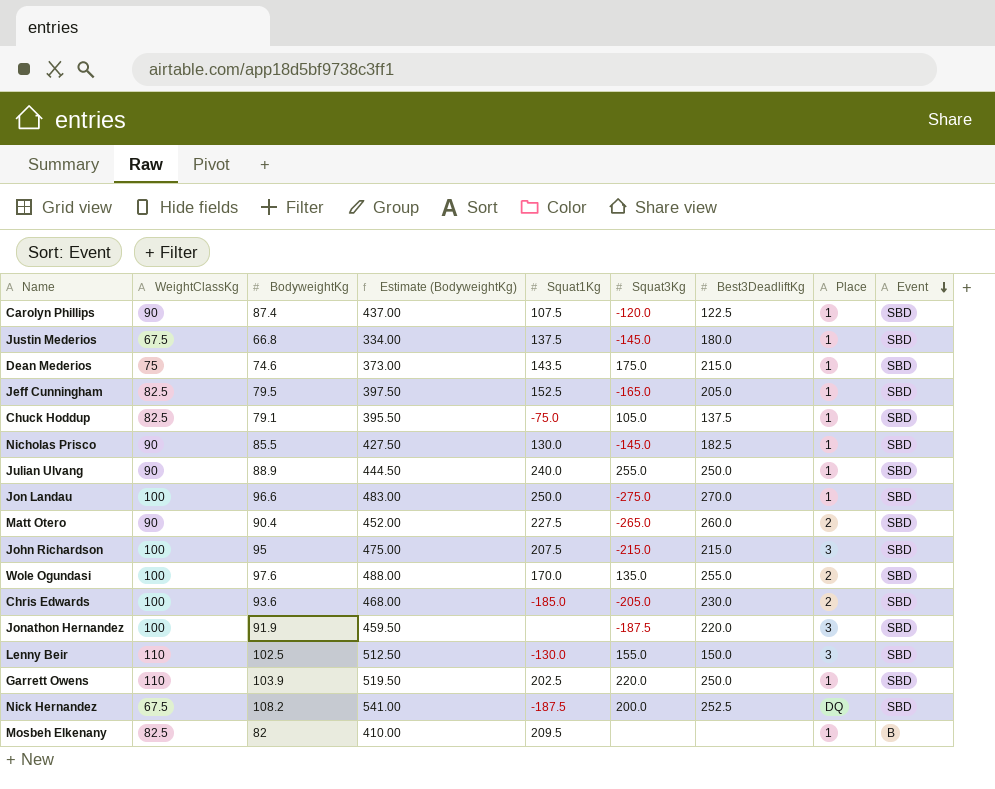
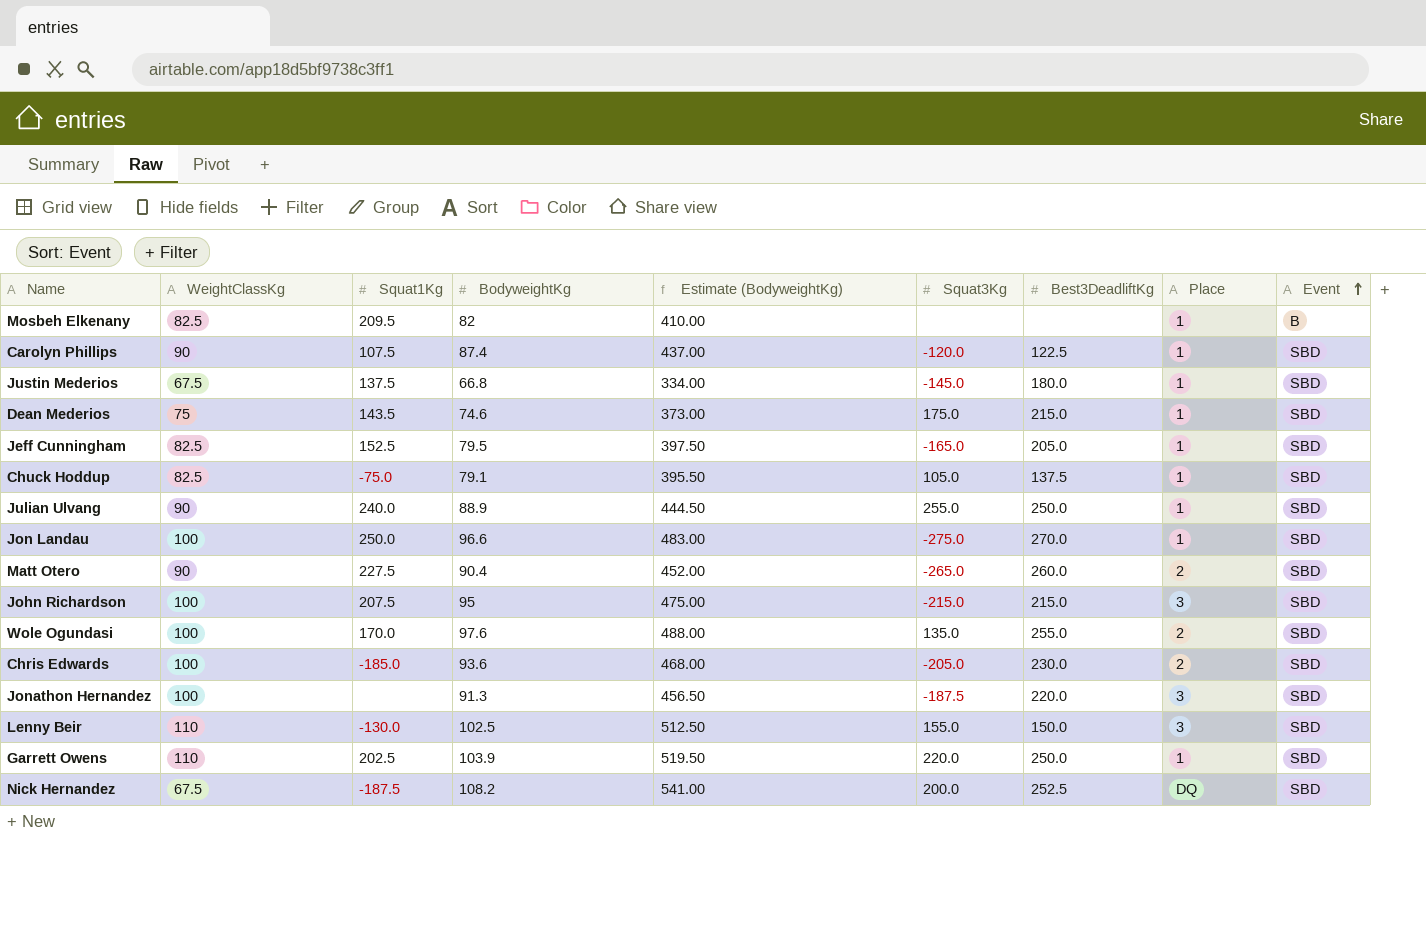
row order: Event descending -> Event ascending
column Squat1Kg | position: 5 -> 3
row Nicholas Prisco: 90 | 85.5 | 427.50 | 130.0 | -145.0 | 182.5 | 1 | SBD -> none
Jonathon Hernandez | BodyweightKg: 91.9 -> 91.3
Jonathon Hernandez | Estimate (BodyweightKg): 459.50 -> 456.50

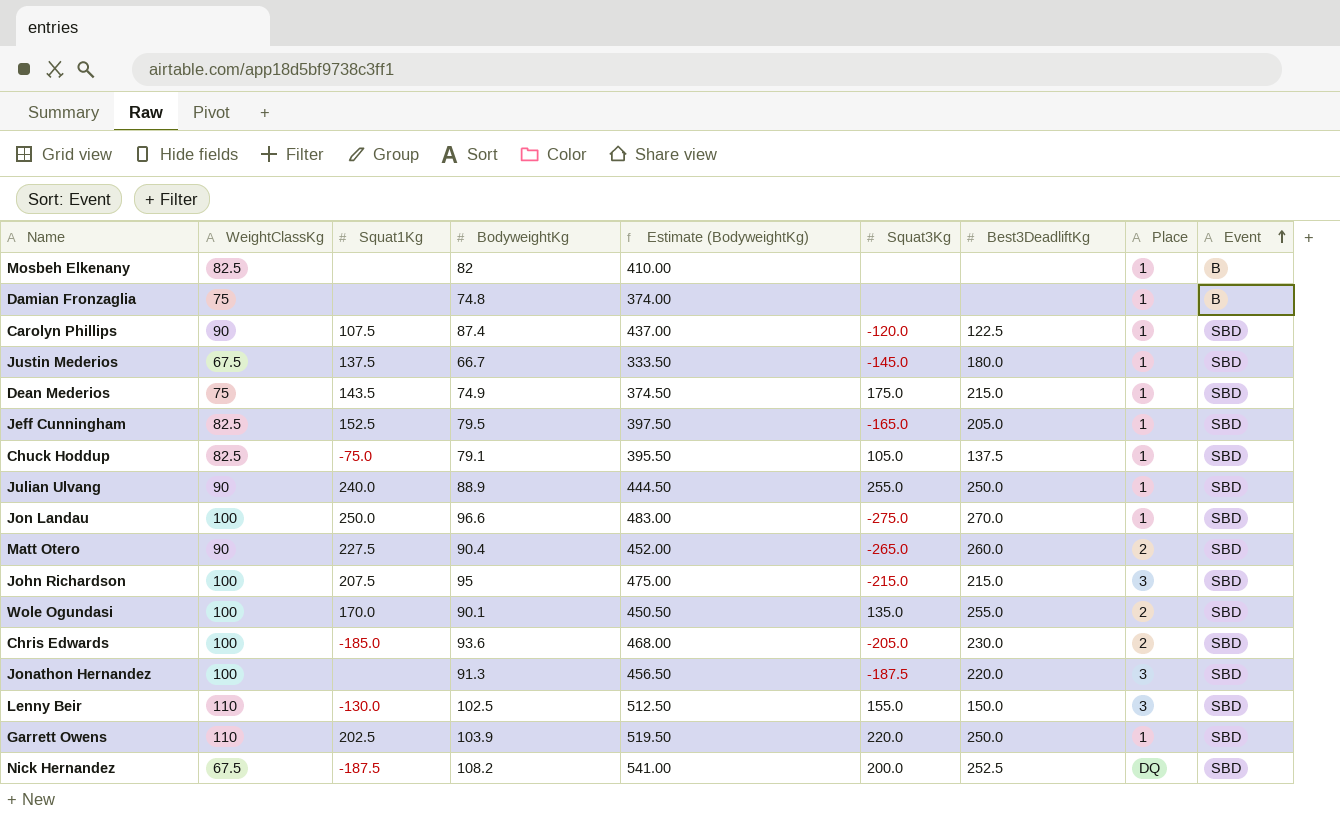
Mosbeh Elkenany | Squat1Kg: 209.5 -> none
row Damian Fronzaglia: none -> 75 | none | 74.8 | 374.00 | none | none | 1 | B
Justin Mederios | BodyweightKg: 66.8 -> 66.7
Justin Mederios | Estimate (BodyweightKg): 334.00 -> 333.50
Dean Mederios | BodyweightKg: 74.6 -> 74.9
Dean Mederios | Estimate (BodyweightKg): 373.00 -> 374.50
Wole Ogundasi | BodyweightKg: 97.6 -> 90.1
Wole Ogundasi | Estimate (BodyweightKg): 488.00 -> 450.50

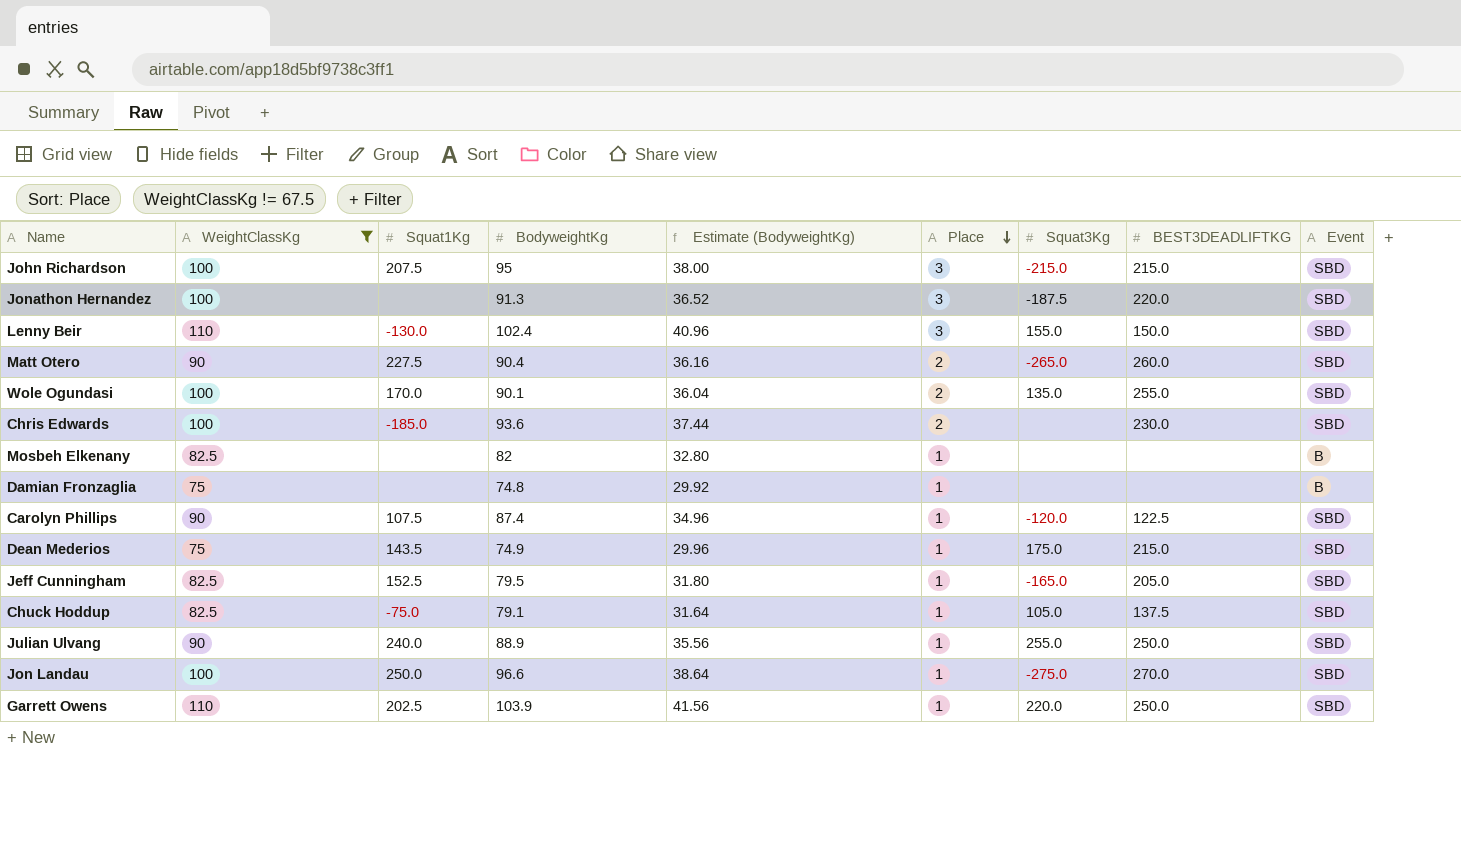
filter: none -> WeightClassKg != 67.5
row order: Event ascending -> Place descending
column Estimate (BodyweightKg) | formula: [BodyweightKg] * 5 -> [BodyweightKg] * 0.4
column Place | position: 8 -> 6
column name: Best3DeadliftKg -> BEST3DEADLIFTKG
Lenny Beir | BodyweightKg: 102.5 -> 102.4
Chris Edwards | Squat3Kg: -205.0 -> none

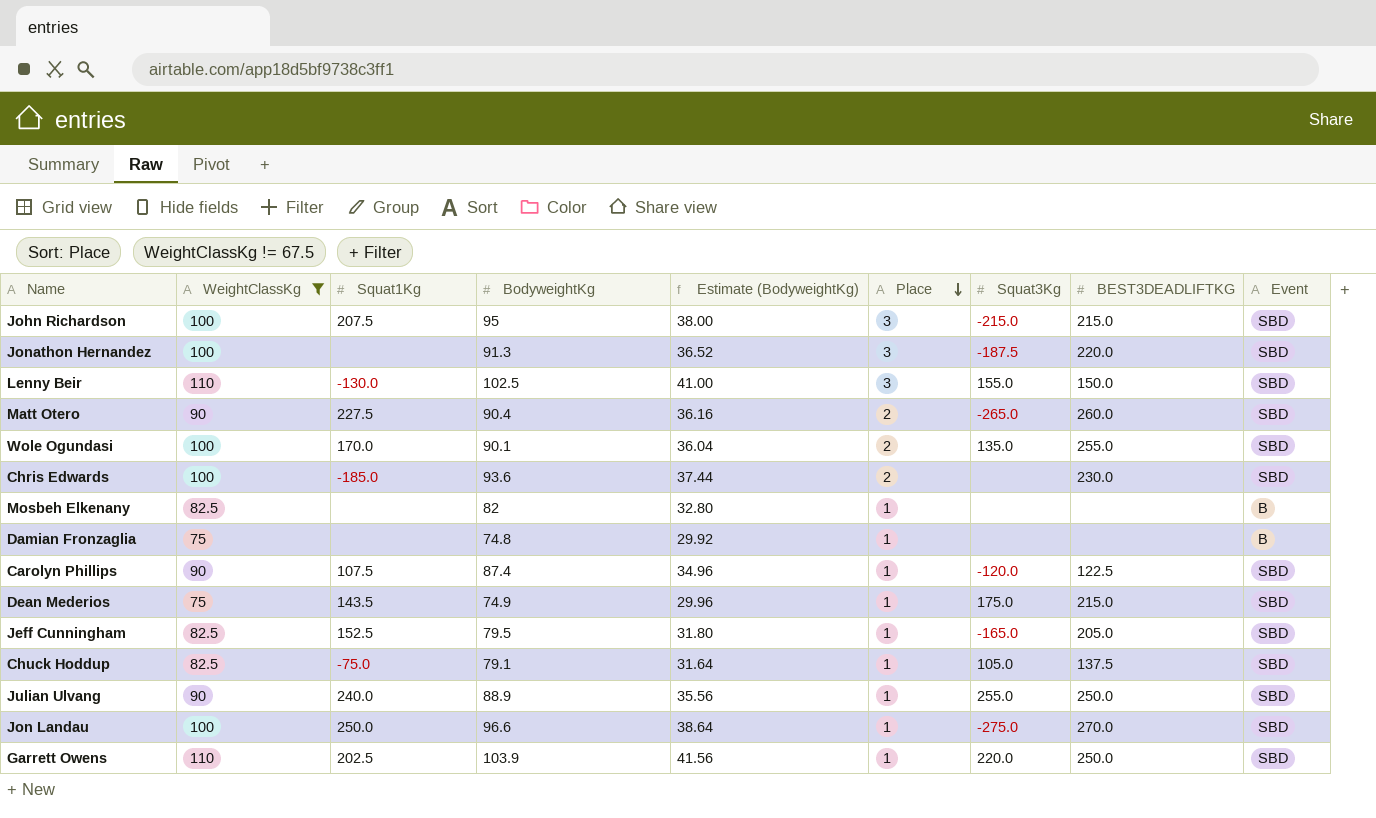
Lenny Beir | BodyweightKg: 102.4 -> 102.5
Lenny Beir | Estimate (BodyweightKg): 40.96 -> 41.00

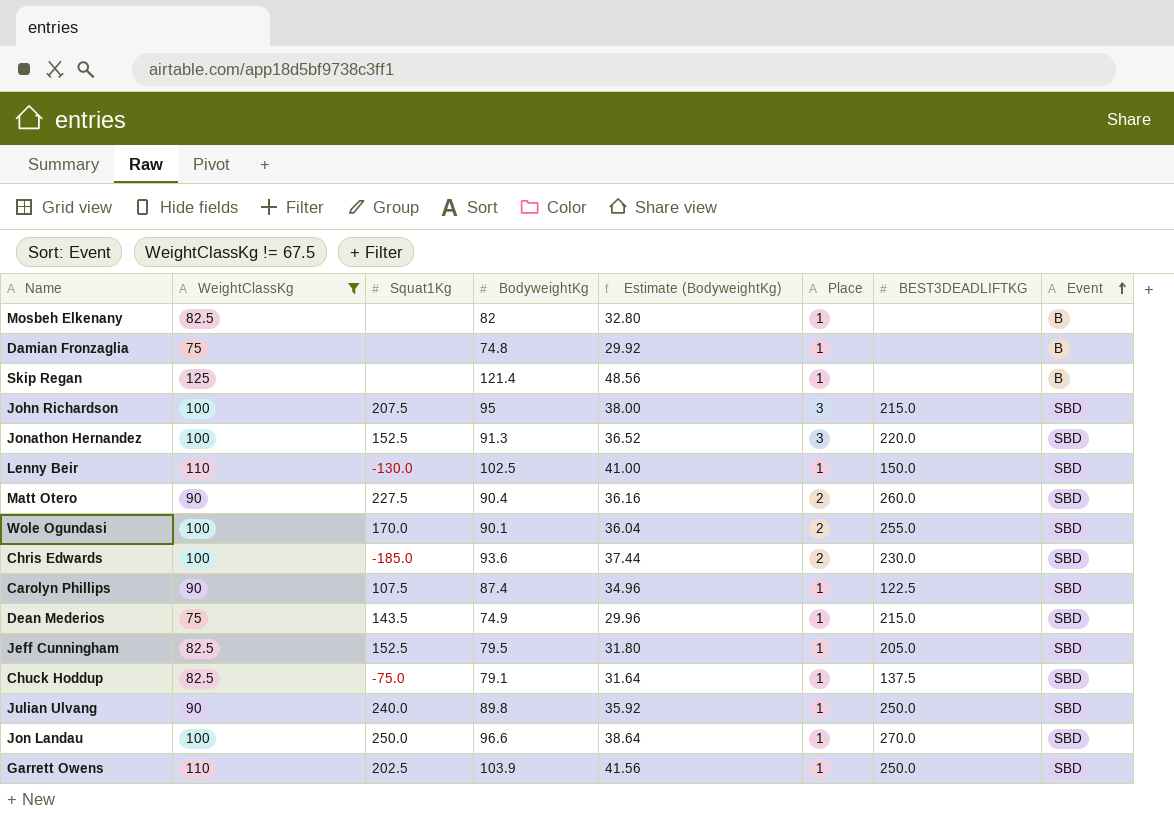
row order: Place descending -> Event ascending
column Squat3Kg | position: 7 -> none
row Skip Regan: none -> 125 | none | 121.4 | 48.56 | 1 | none | B
Jonathon Hernandez | Squat1Kg: none -> 152.5
Lenny Beir | Place: 3 -> 1
Julian Ulvang | BodyweightKg: 88.9 -> 89.8
Julian Ulvang | Estimate (BodyweightKg): 35.56 -> 35.92

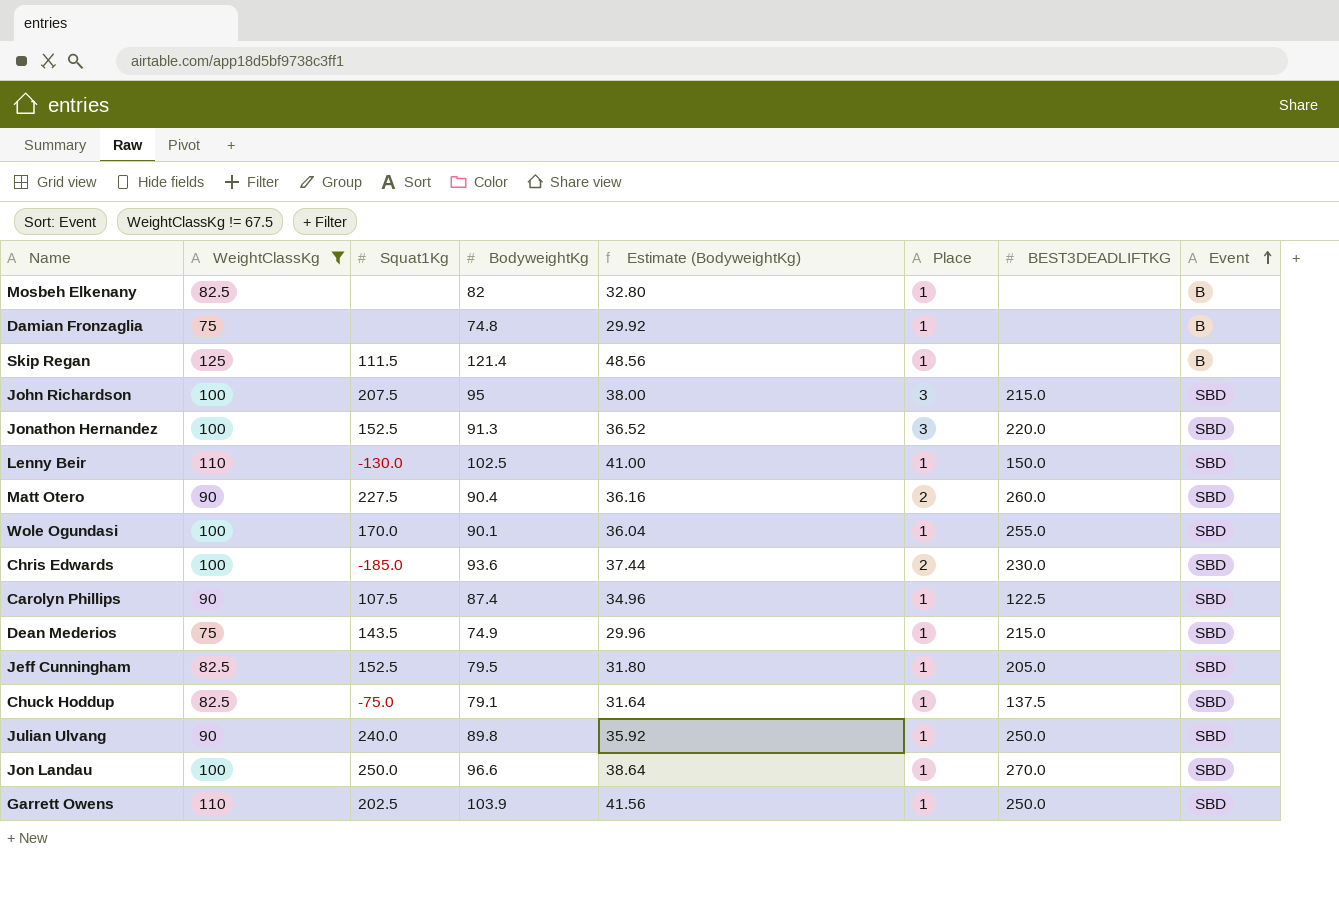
Skip Regan | Squat1Kg: none -> 111.5
Wole Ogundasi | Place: 2 -> 1

